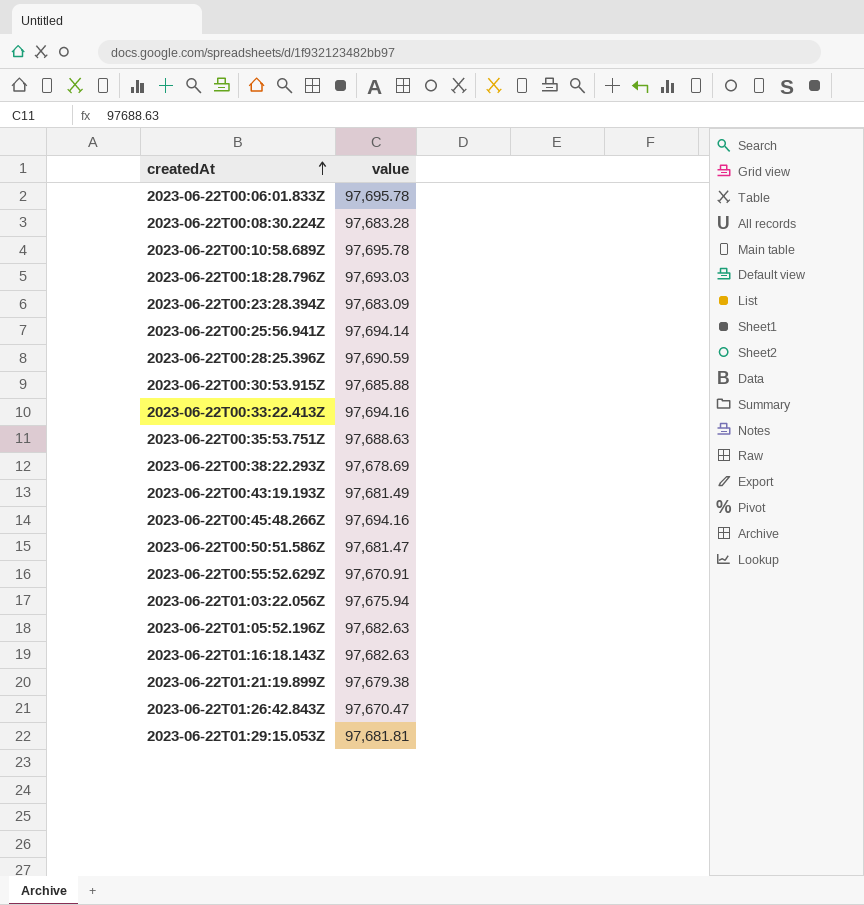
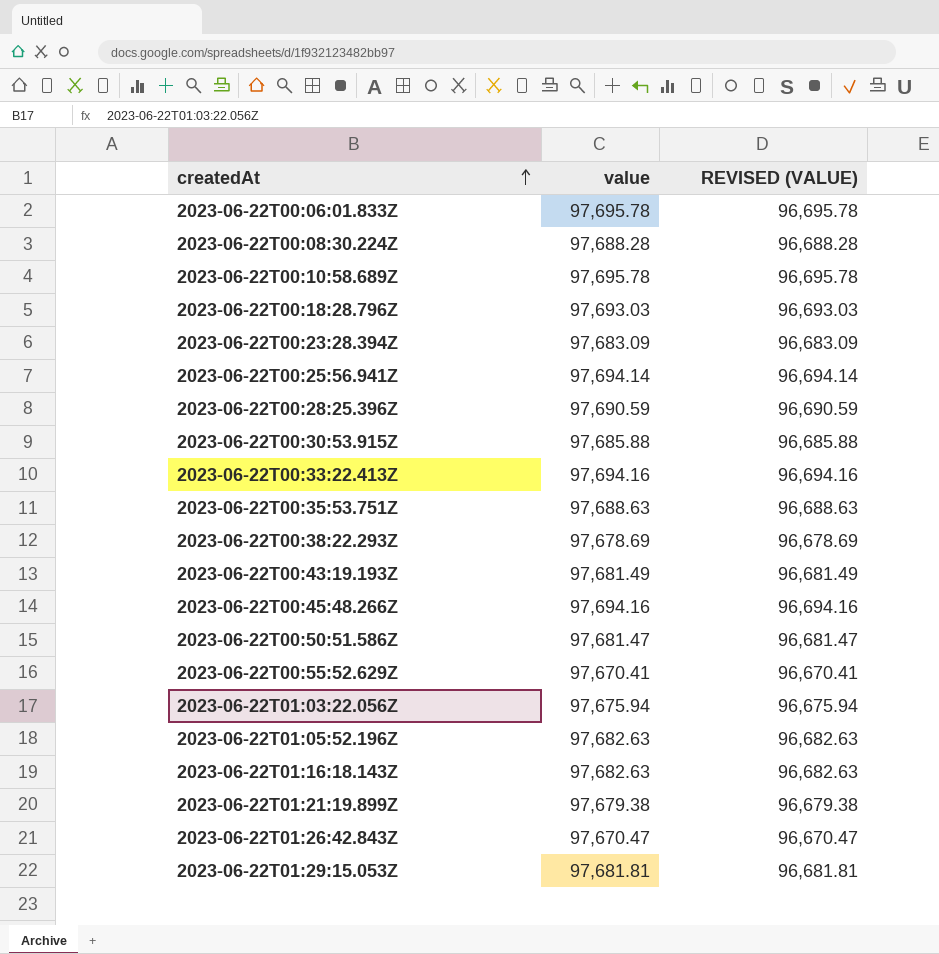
column REVISED (VALUE) | formula: none -> [value] - 1000
2023-06-22T00:08:30.224Z | value: 97,683.28 -> 97,688.28
2023-06-22T00:55:52.629Z | value: 97,670.91 -> 97,670.41

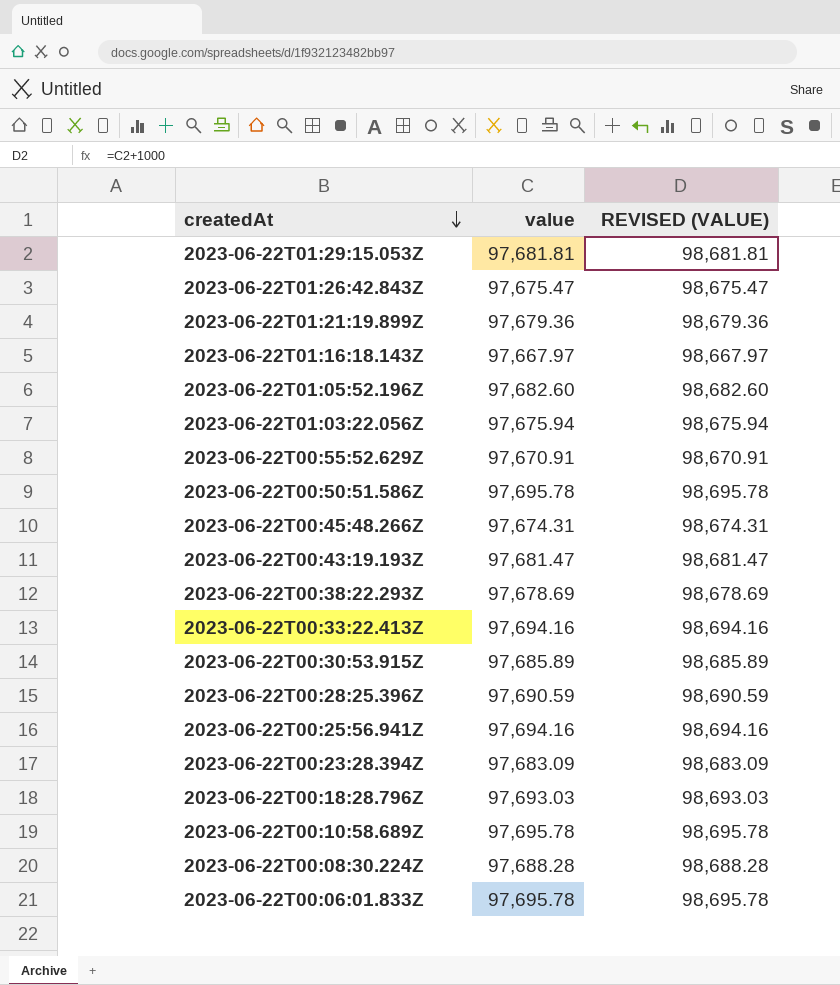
row order: createdAt ascending -> createdAt descending
column REVISED (VALUE) | formula: [value] - 1000 -> [value] + 1000
row 2023-06-22T00:35:53.751Z: 97,688.63 | 96,688.63 -> none
2023-06-22T01:26:42.843Z | value: 97,670.47 -> 97,675.47
2023-06-22T01:21:19.899Z | value: 97,679.38 -> 97,679.36
2023-06-22T01:16:18.143Z | value: 97,682.63 -> 97,667.97
2023-06-22T01:05:52.196Z | value: 97,682.63 -> 97,682.60
2023-06-22T00:55:52.629Z | value: 97,670.41 -> 97,670.91
2023-06-22T00:50:51.586Z | value: 97,681.47 -> 97,695.78
2023-06-22T00:45:48.266Z | value: 97,694.16 -> 97,674.31
2023-06-22T00:43:19.193Z | value: 97,681.49 -> 97,681.47
2023-06-22T00:30:53.915Z | value: 97,685.88 -> 97,685.89
2023-06-22T00:25:56.941Z | value: 97,694.14 -> 97,694.16

